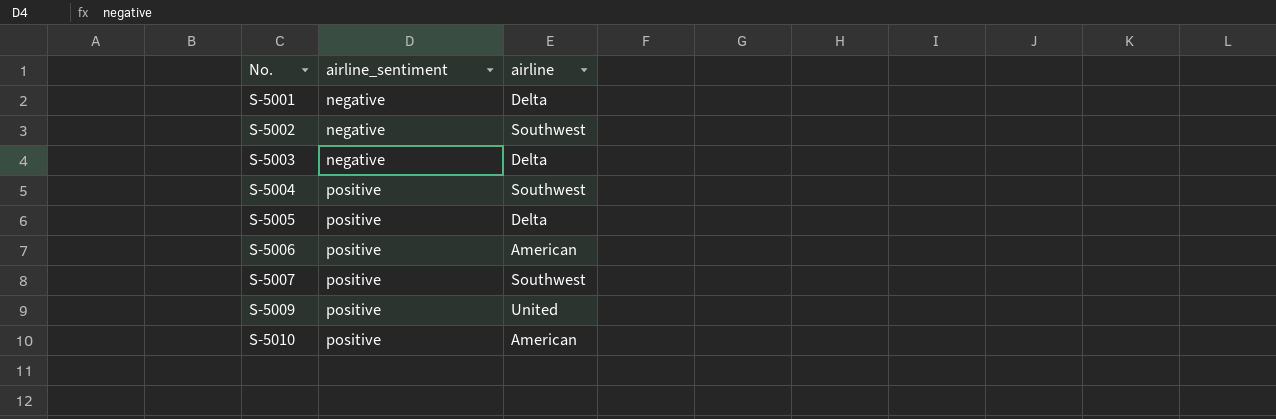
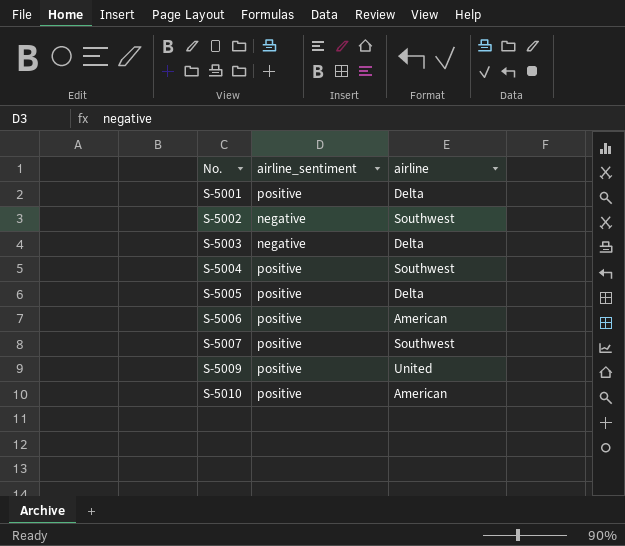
S-5001 | airline_sentiment: negative -> positive

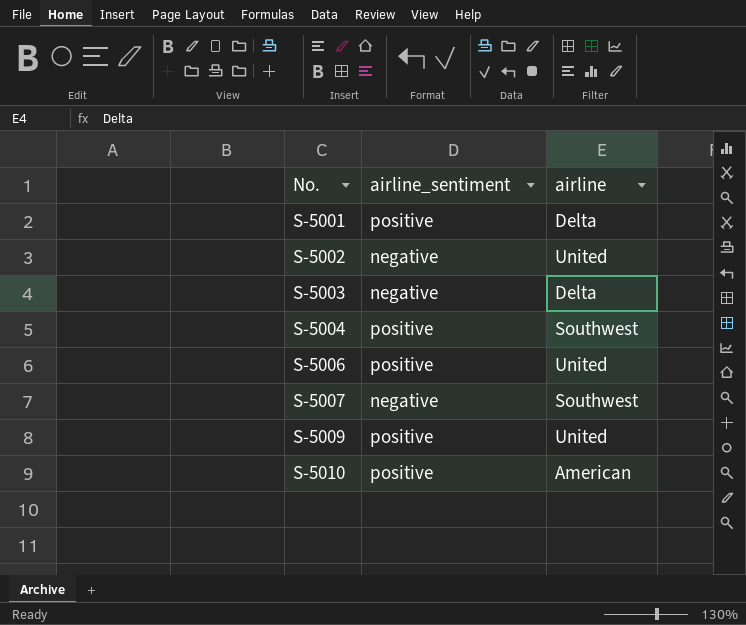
row S-5005: positive | Delta -> none
S-5002 | airline: Southwest -> United
S-5006 | airline: American -> United
S-5007 | airline_sentiment: positive -> negative

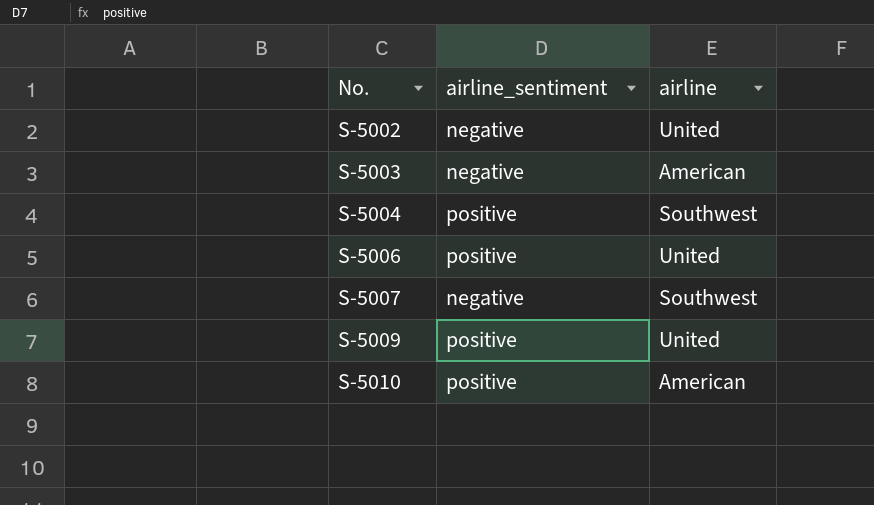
row S-5001: positive | Delta -> none
S-5003 | airline: Delta -> American

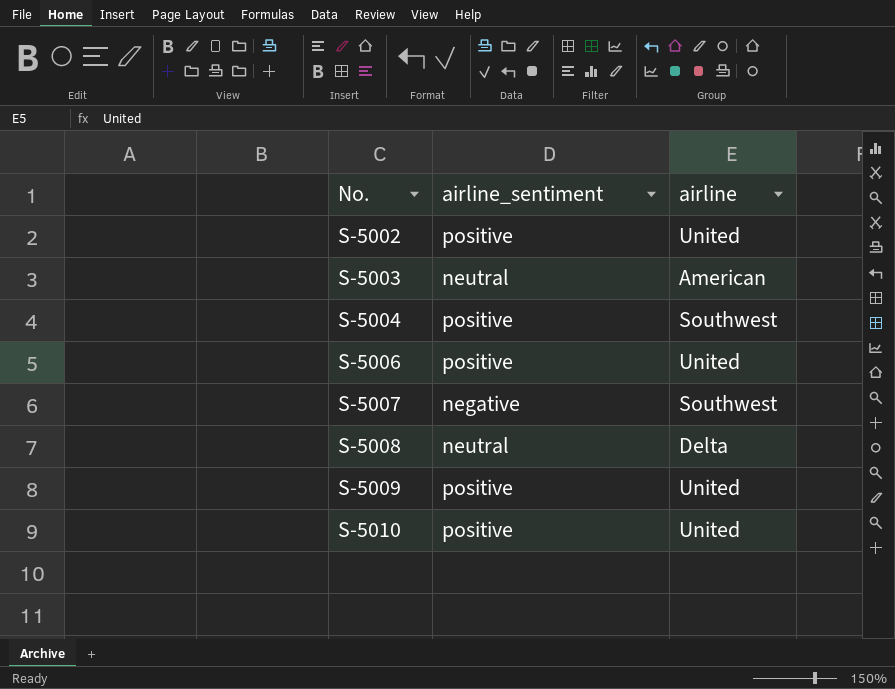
S-5002 | airline_sentiment: negative -> positive
S-5003 | airline_sentiment: negative -> neutral
row S-5008: none -> neutral | Delta
S-5010 | airline: American -> United

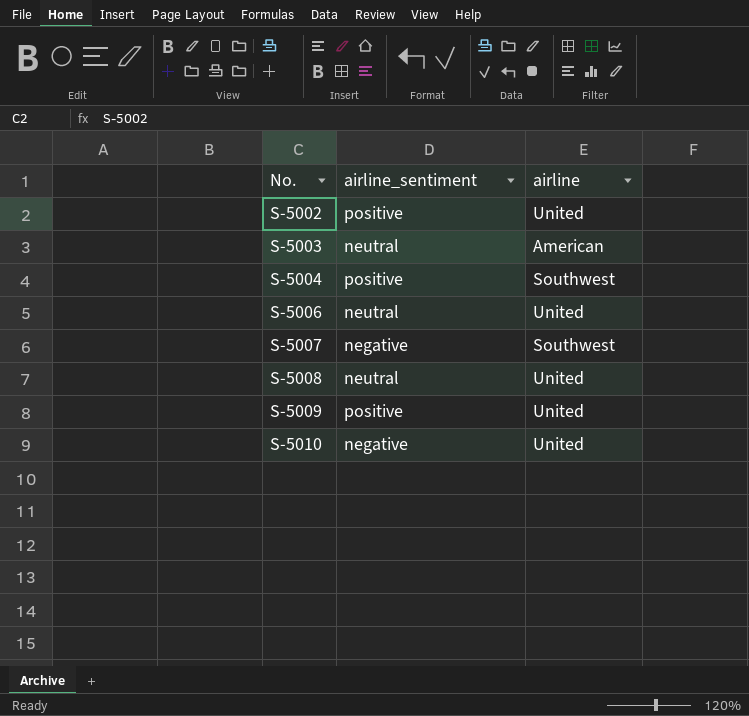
S-5006 | airline_sentiment: positive -> neutral
S-5008 | airline: Delta -> United
S-5010 | airline_sentiment: positive -> negative

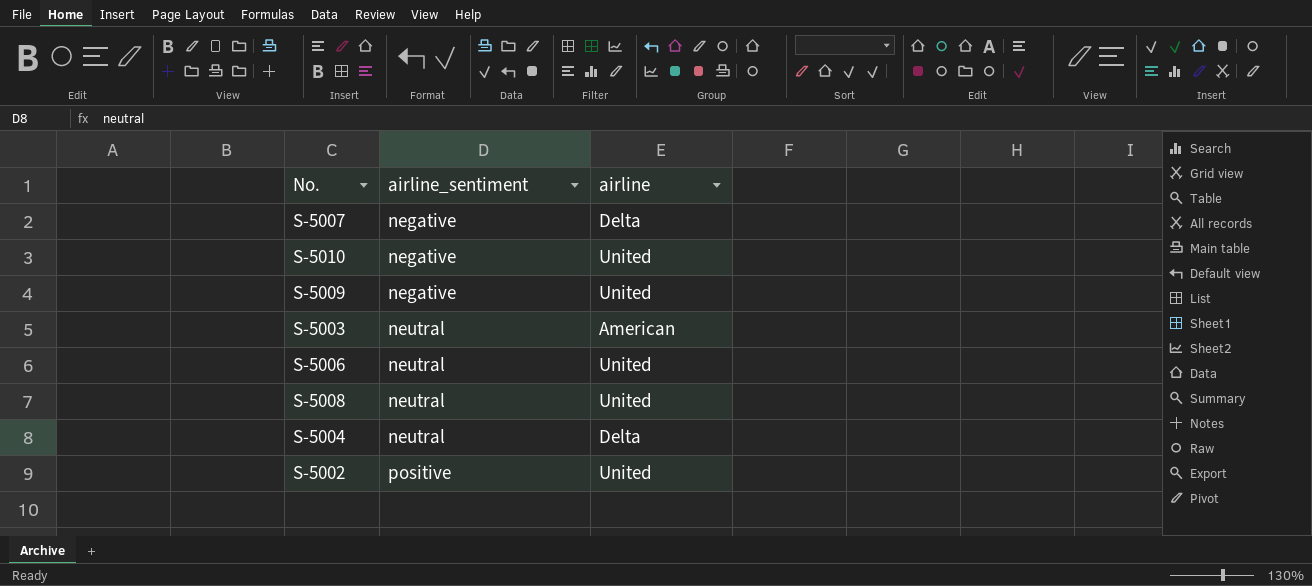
row order: No. ascending -> airline_sentiment ascending
S-5007 | airline: Southwest -> Delta
S-5009 | airline_sentiment: positive -> negative
S-5004 | airline_sentiment: positive -> neutral
S-5004 | airline: Southwest -> Delta

